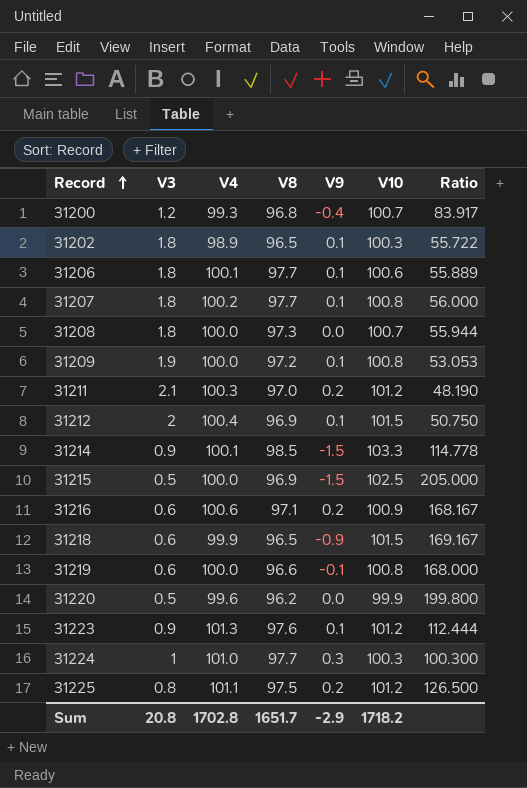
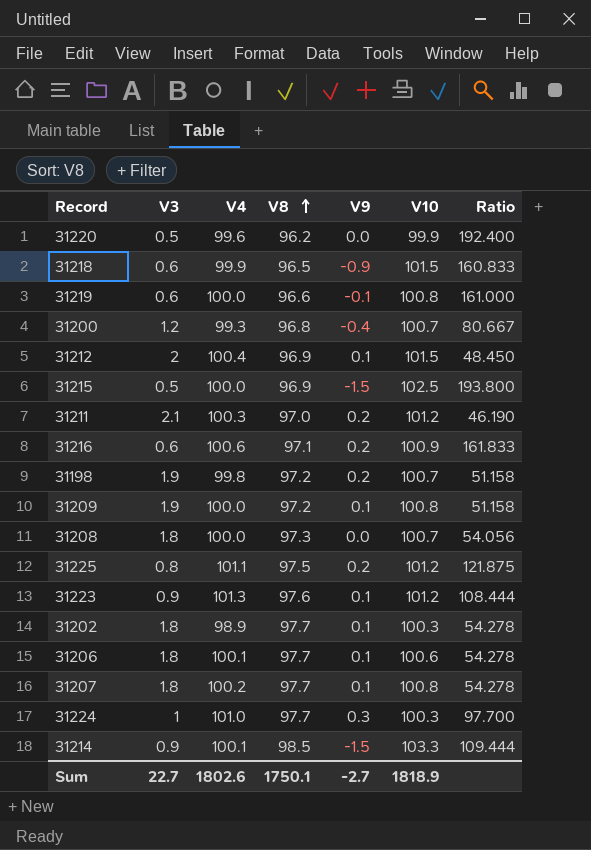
row order: Record ascending -> V8 ascending
column Ratio | formula: [V10] / [V3] -> [V8] / [V3]
row 31198: none -> 1.9 | 99.8 | 97.2 | 0.2 | 100.7 | 51.158
31202 | V8: 96.5 -> 97.7
Sum | V3: 20.8 -> 22.7
Sum | V4: 1702.8 -> 1802.6
Sum | V8: 1651.7 -> 1750.1
Sum | V9: -2.9 -> -2.7
Sum | V10: 1718.2 -> 1818.9

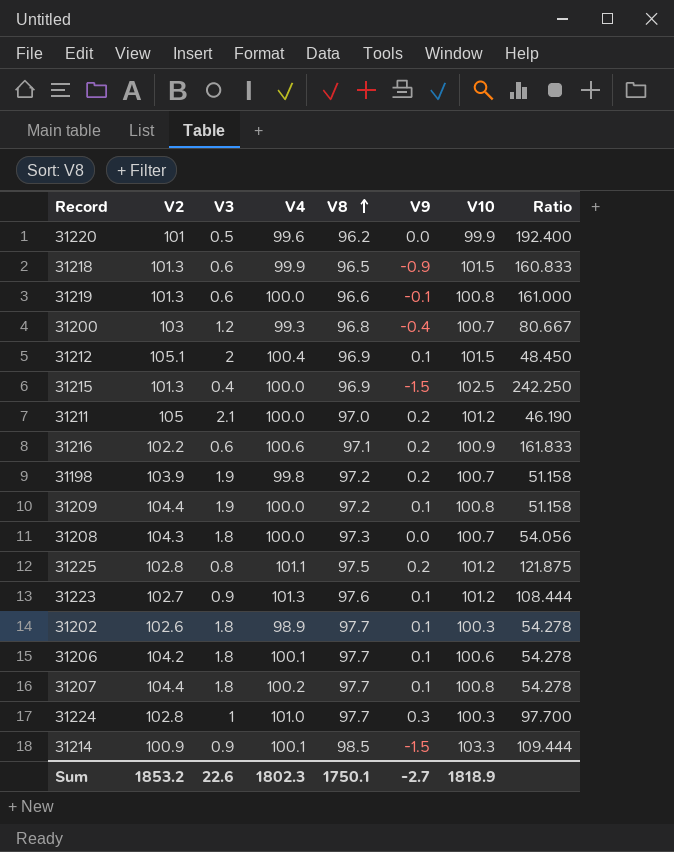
column V2 | position: none -> 2
31215 | V3: 0.5 -> 0.4
31215 | Ratio: 193.800 -> 242.250
31211 | V4: 100.3 -> 100.0
Sum | V3: 22.7 -> 22.6
Sum | V4: 1802.6 -> 1802.3

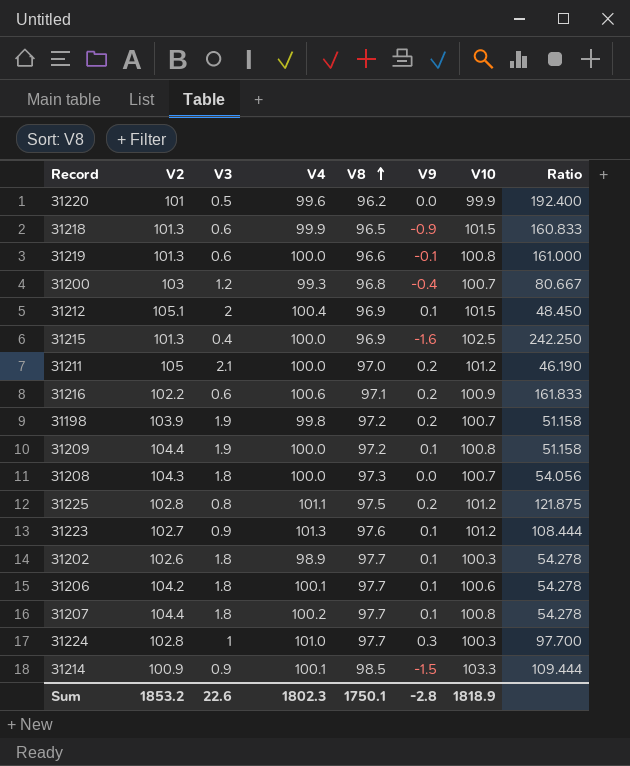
31215 | V9: -1.5 -> -1.6
Sum | V9: -2.7 -> -2.8

